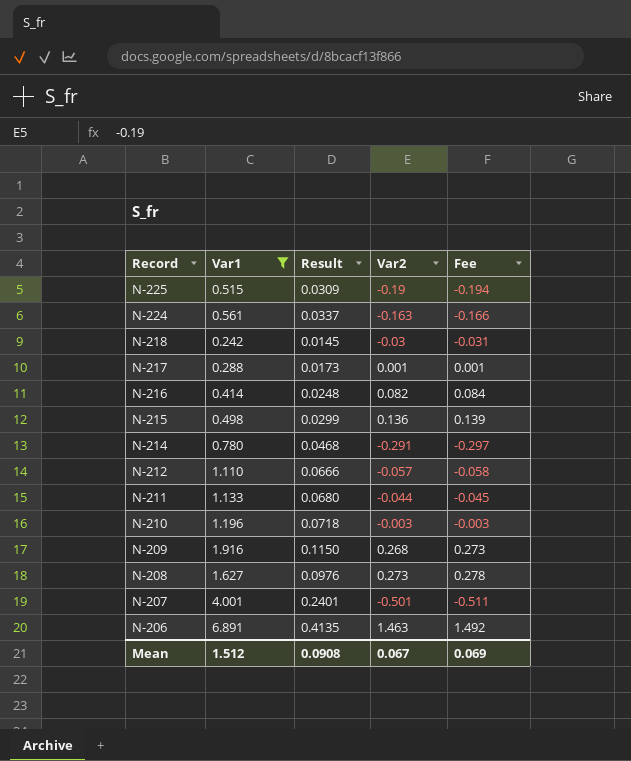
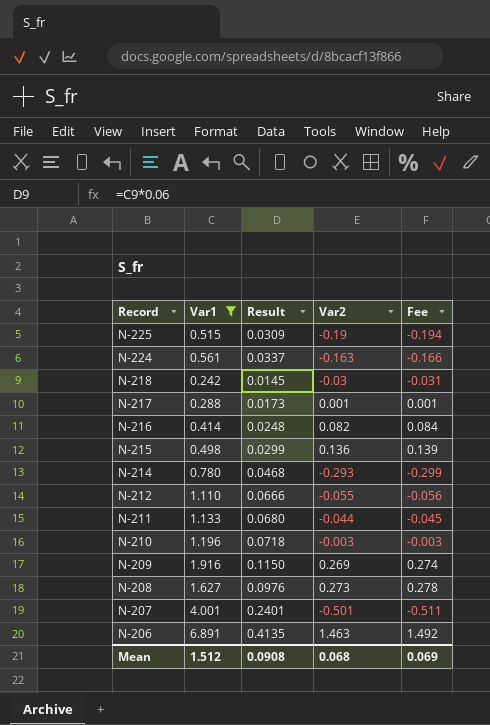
N-214 | Var2: -0.291 -> -0.293
N-214 | Fee: -0.297 -> -0.299
N-212 | Var2: -0.057 -> -0.055
N-212 | Fee: -0.058 -> -0.056
N-209 | Var2: 0.268 -> 0.269
N-209 | Fee: 0.273 -> 0.274
Mean | Var2: 0.067 -> 0.068

